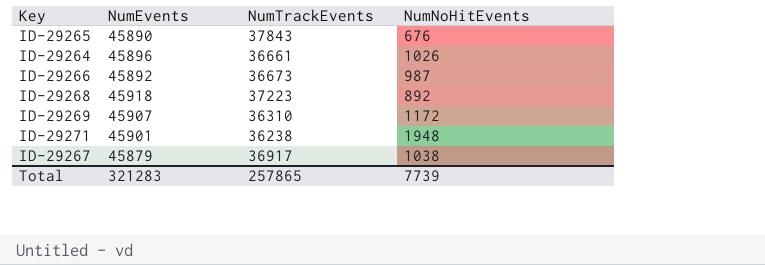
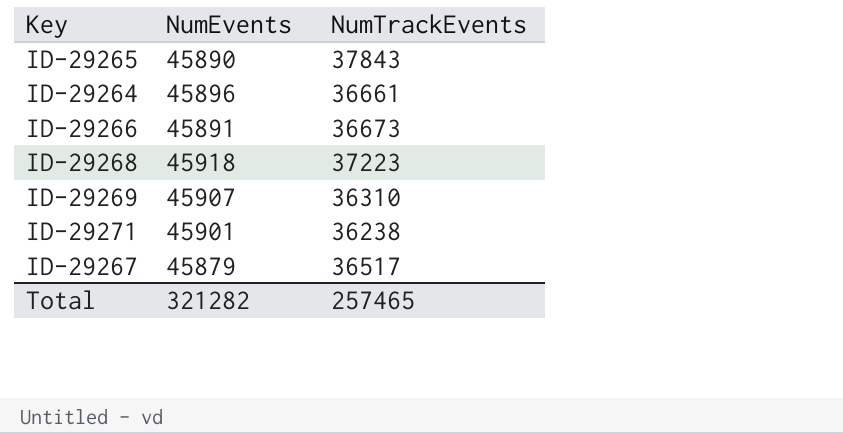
column NumNoHitEvents | position: 4 -> none
ID-29266 | NumEvents: 45892 -> 45891
ID-29267 | NumTrackEvents: 36917 -> 36517
Total | NumEvents: 321283 -> 321282
Total | NumTrackEvents: 257865 -> 257465

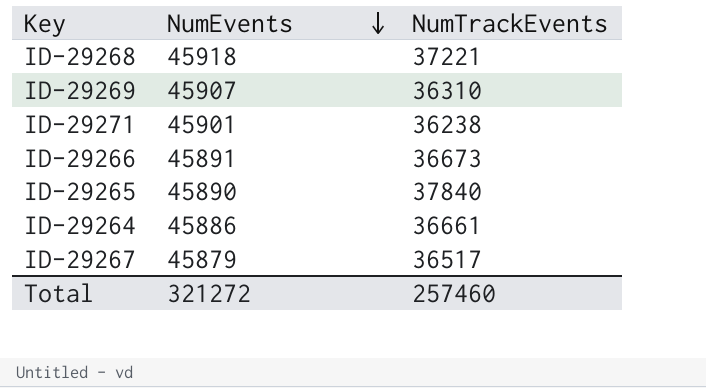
row order: none -> NumEvents descending
ID-29268 | NumTrackEvents: 37223 -> 37221
ID-29265 | NumTrackEvents: 37843 -> 37840
ID-29264 | NumEvents: 45896 -> 45886
Total | NumEvents: 321282 -> 321272
Total | NumTrackEvents: 257465 -> 257460

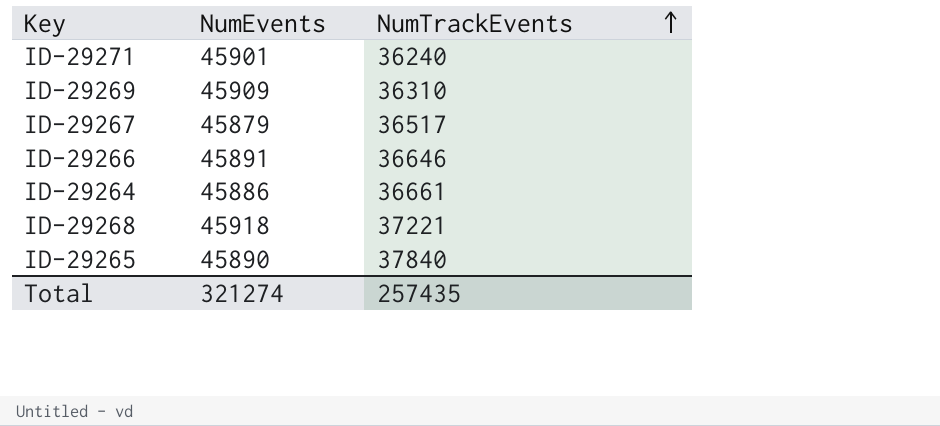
row order: NumEvents descending -> NumTrackEvents ascending
ID-29271 | NumTrackEvents: 36238 -> 36240
ID-29269 | NumEvents: 45907 -> 45909
ID-29266 | NumTrackEvents: 36673 -> 36646
Total | NumEvents: 321272 -> 321274
Total | NumTrackEvents: 257460 -> 257435

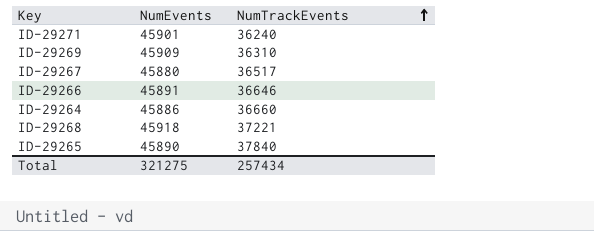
ID-29267 | NumEvents: 45879 -> 45880
ID-29264 | NumTrackEvents: 36661 -> 36660
Total | NumEvents: 321274 -> 321275
Total | NumTrackEvents: 257435 -> 257434

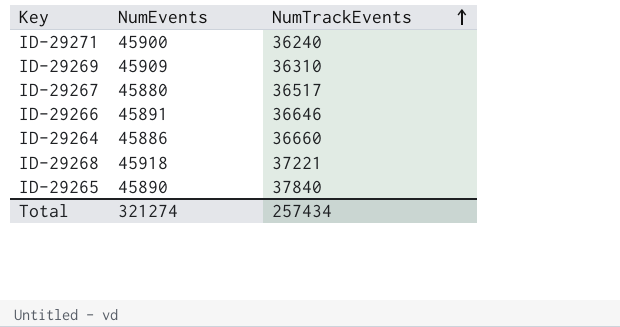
ID-29271 | NumEvents: 45901 -> 45900
Total | NumEvents: 321275 -> 321274

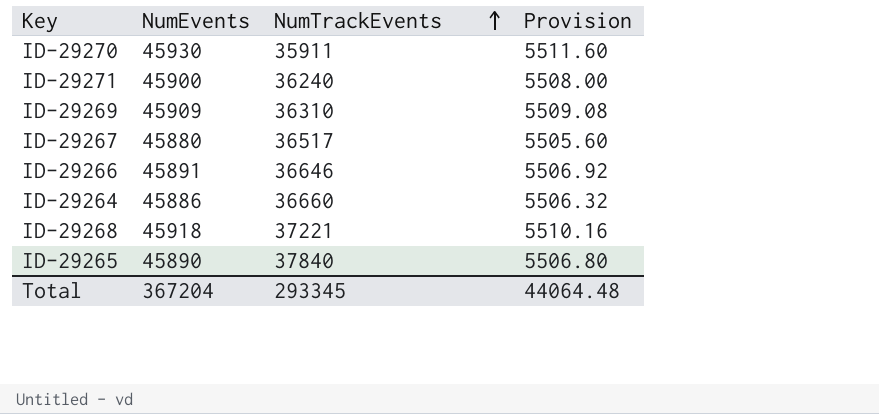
column Provision | formula: none -> [NumEvents] * 0.12
row ID-29270: none -> 45930 | 35911 | 5511.60
Total | NumEvents: 321274 -> 367204
Total | NumTrackEvents: 257434 -> 293345

